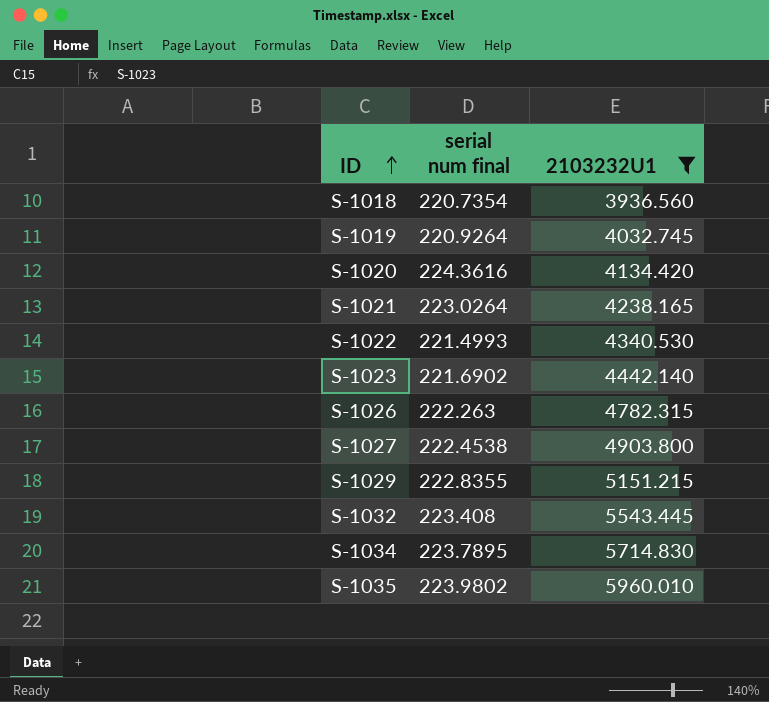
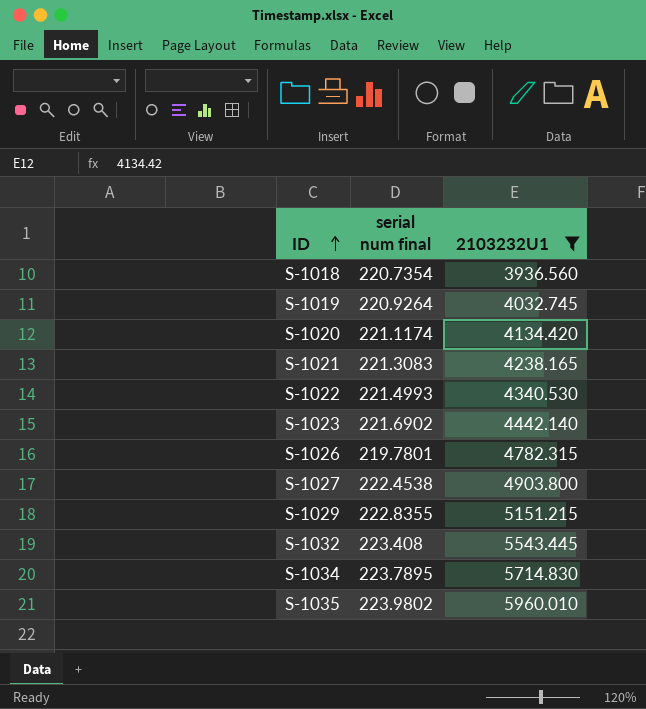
S-1020 | serial num final: 224.3616 -> 221.1174
S-1021 | serial num final: 223.0264 -> 221.3083
S-1026 | serial num final: 222.263 -> 219.7801

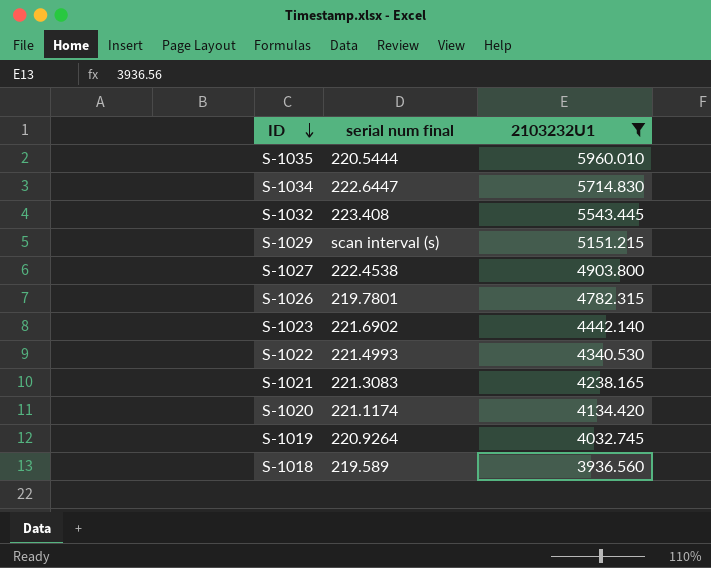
row order: ID ascending -> ID descending
S-1035 | serial num final: 223.9802 -> 220.5444
S-1034 | serial num final: 223.7895 -> 222.6447
S-1029 | serial num final: 222.8355 -> scan interval (s)
S-1018 | serial num final: 220.7354 -> 219.589

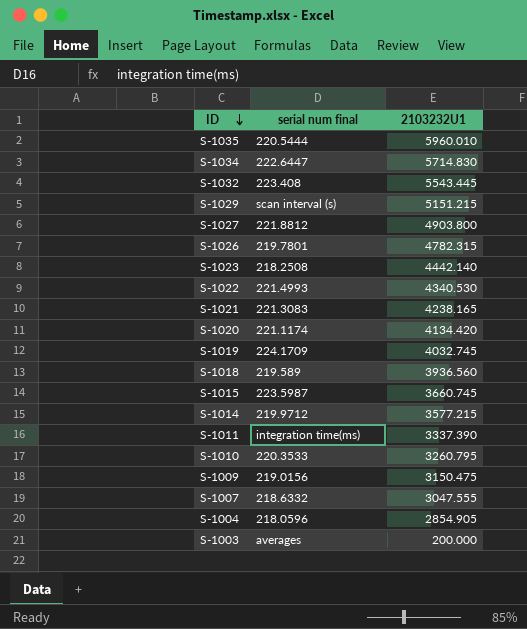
filter: 2103232U1 >= 3936.560 -> none
S-1027 | serial num final: 222.4538 -> 221.8812
S-1023 | serial num final: 221.6902 -> 218.2508
S-1019 | serial num final: 220.9264 -> 224.1709

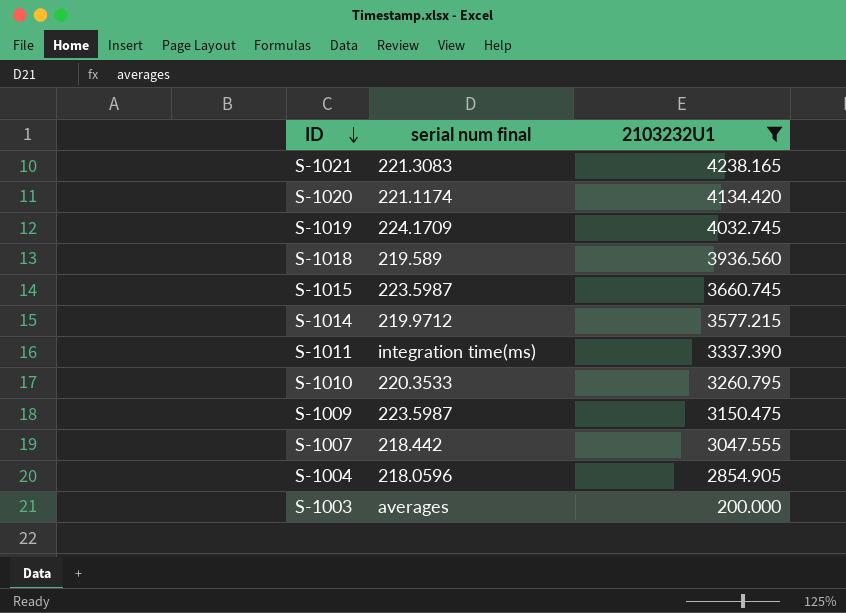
filter: none -> 2103232U1 <= 4238.165
S-1009 | serial num final: 219.0156 -> 223.5987
S-1007 | serial num final: 218.6332 -> 218.442

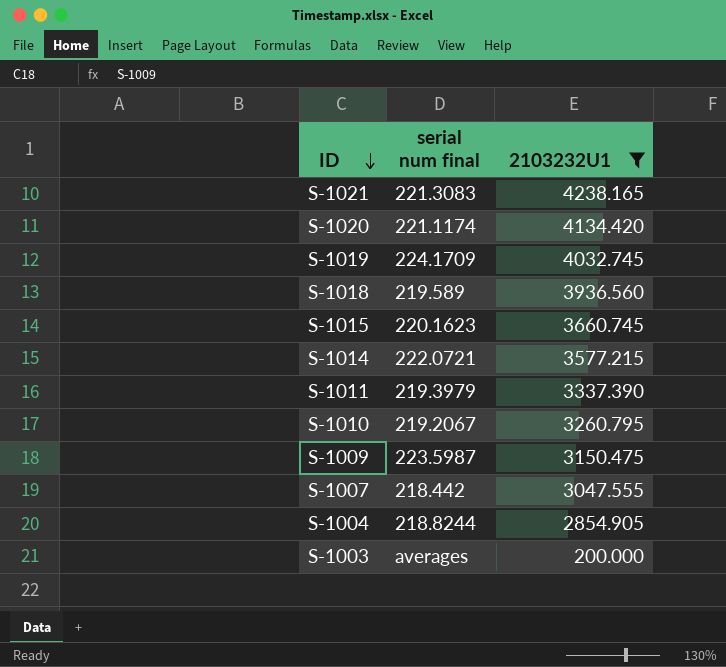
S-1015 | serial num final: 223.5987 -> 220.1623
S-1014 | serial num final: 219.9712 -> 222.0721
S-1011 | serial num final: integration time(ms) -> 219.3979
S-1010 | serial num final: 220.3533 -> 219.2067
S-1004 | serial num final: 218.0596 -> 218.8244

